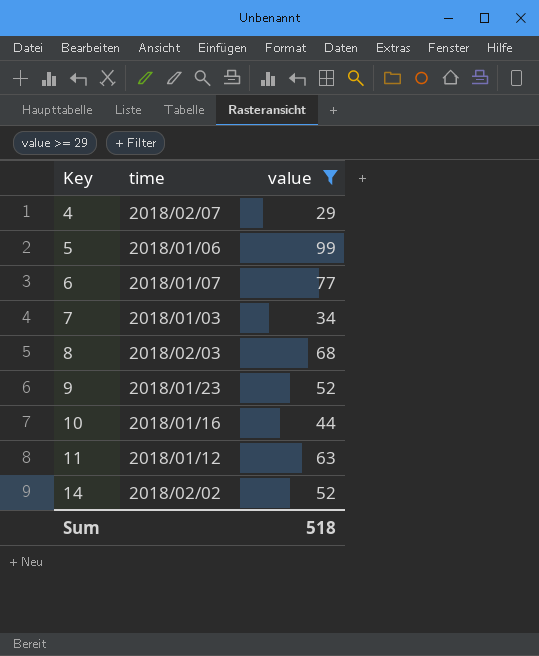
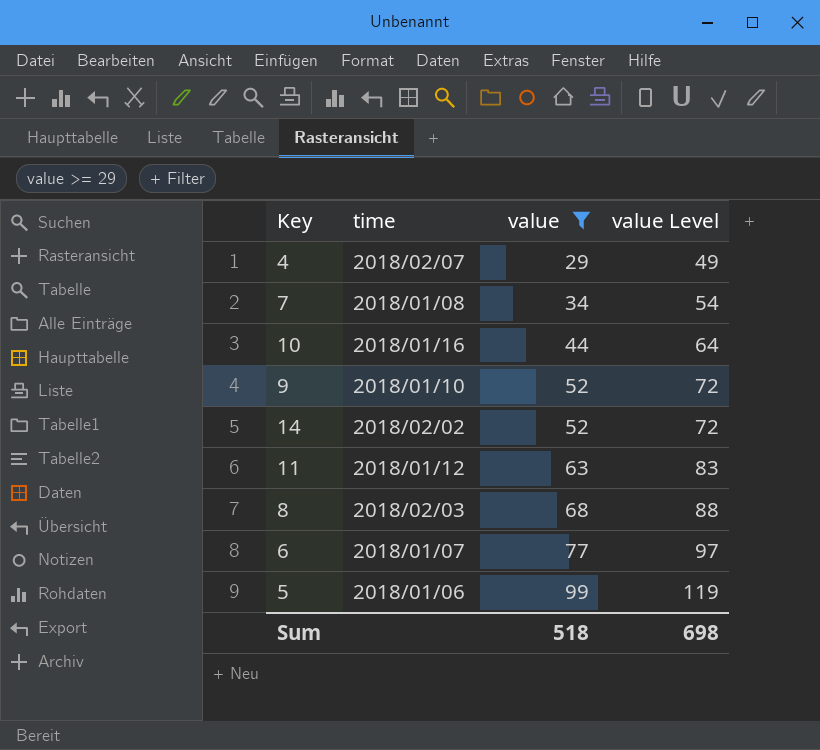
row order: Key ascending -> value ascending
column value Level | formula: none -> [value] + 20
7 | time: 2018/01/03 -> 2018/01/08
9 | time: 2018/01/23 -> 2018/01/10

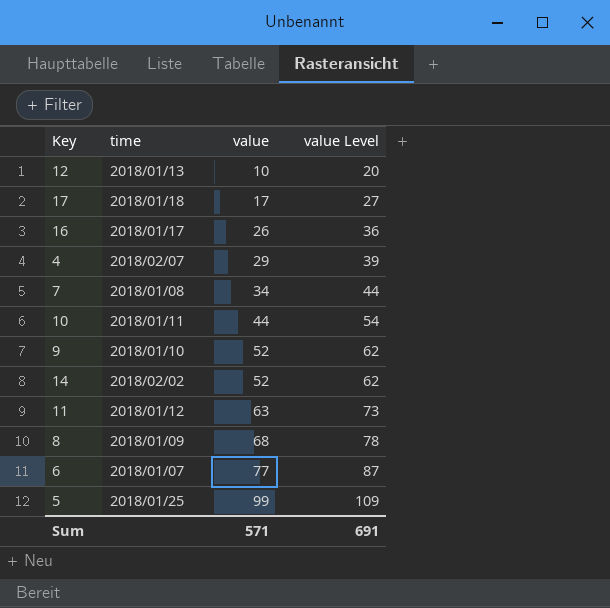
filter: value >= 29 -> none
column value Level | formula: [value] + 20 -> [value] + 10
10 | time: 2018/01/16 -> 2018/01/11
8 | time: 2018/02/03 -> 2018/01/09
5 | time: 2018/01/06 -> 2018/01/25
Sum | value: 518 -> 571
Sum | value Level: 698 -> 691

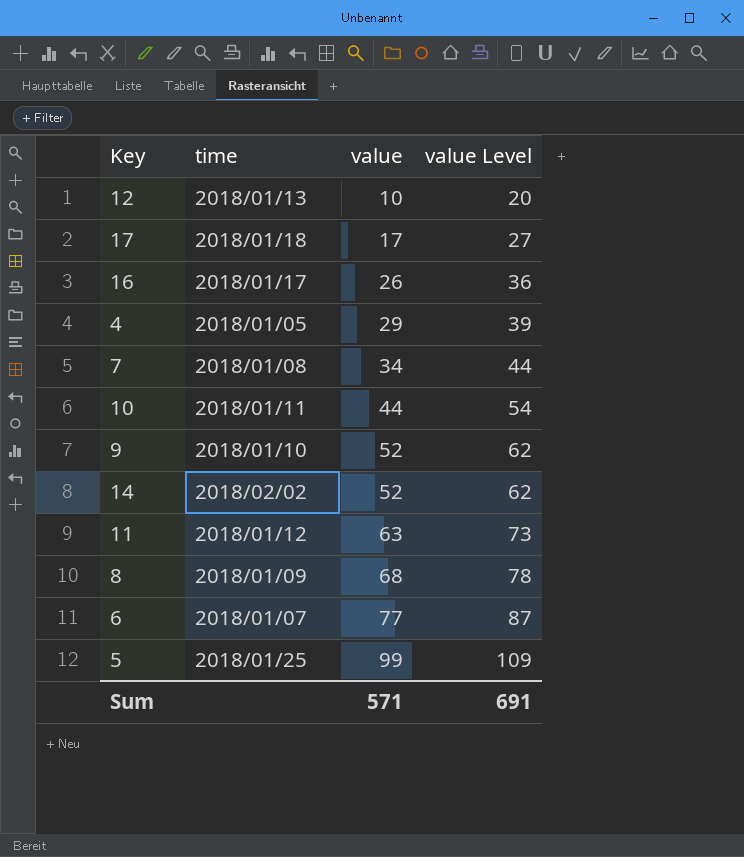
4 | time: 2018/02/07 -> 2018/01/05

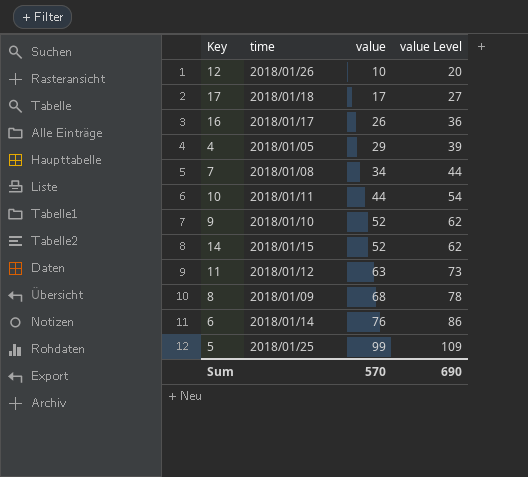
12 | time: 2018/01/13 -> 2018/01/26
14 | time: 2018/02/02 -> 2018/01/15
6 | time: 2018/01/07 -> 2018/01/14
6 | value: 77 -> 76
6 | value Level: 87 -> 86
Sum | value: 571 -> 570
Sum | value Level: 691 -> 690

